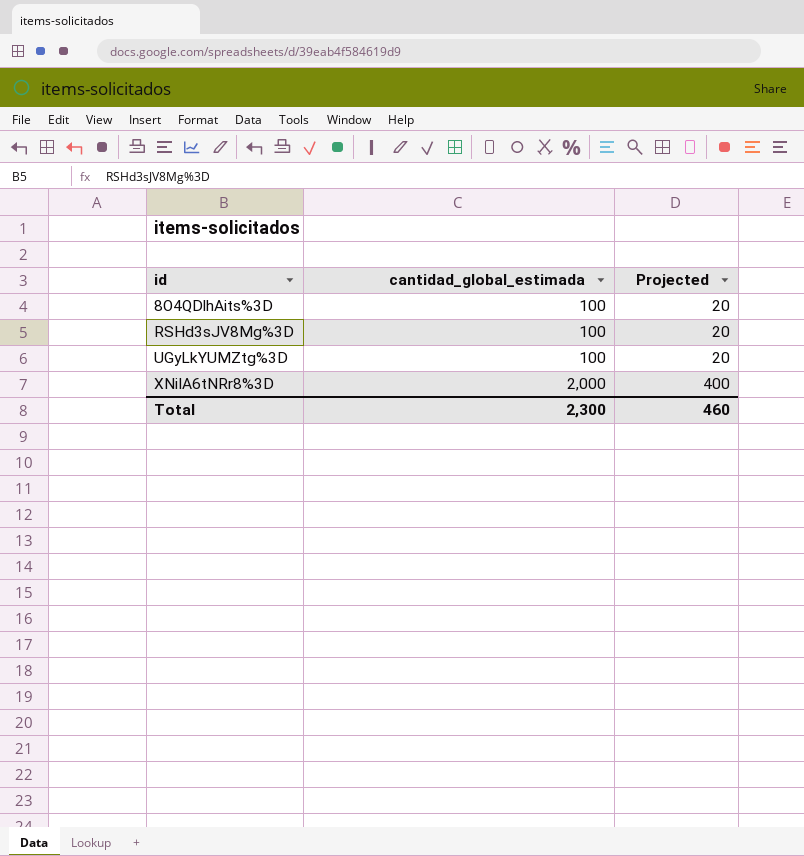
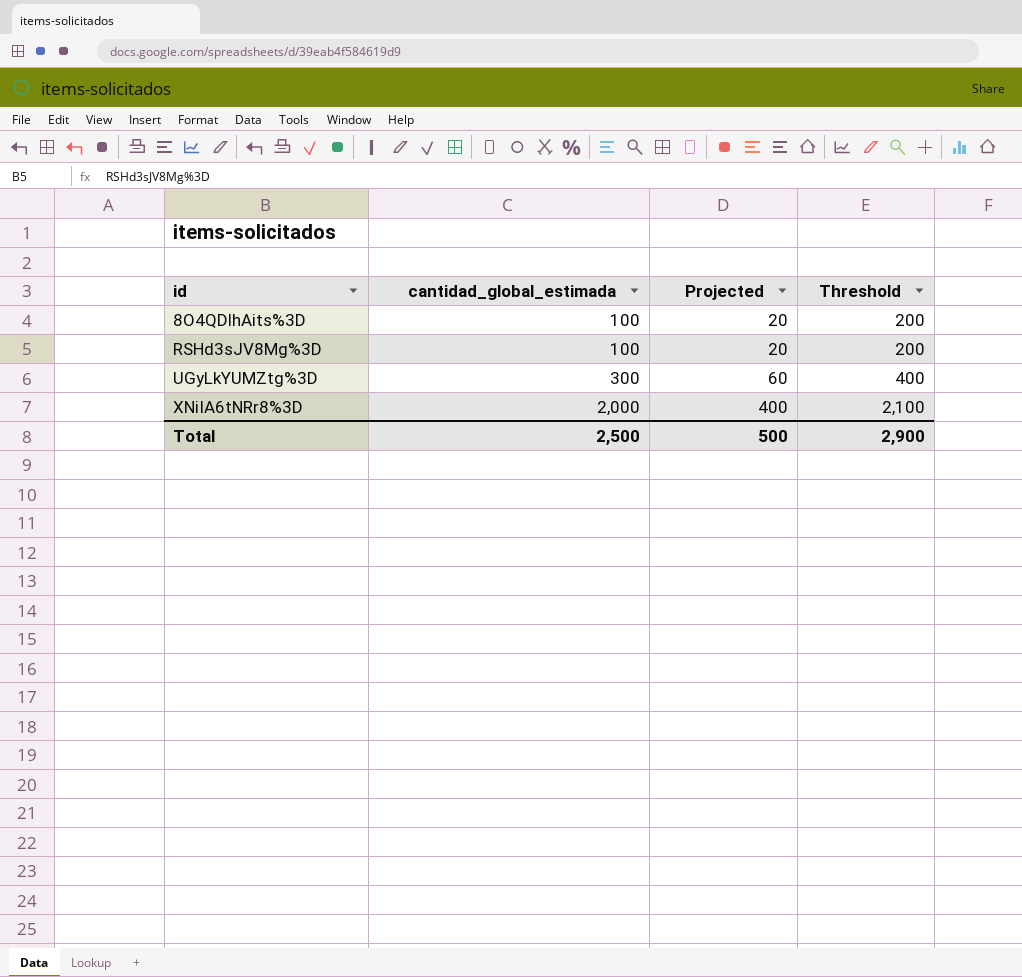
column Threshold | formula: none -> [cantidad_global_estimada] + 100
UGyLkYUMZtg%3D | cantidad_global_estimada: 100 -> 300
UGyLkYUMZtg%3D | Projected: 20 -> 60
Total | cantidad_global_estimada: 2,300 -> 2,500
Total | Projected: 460 -> 500

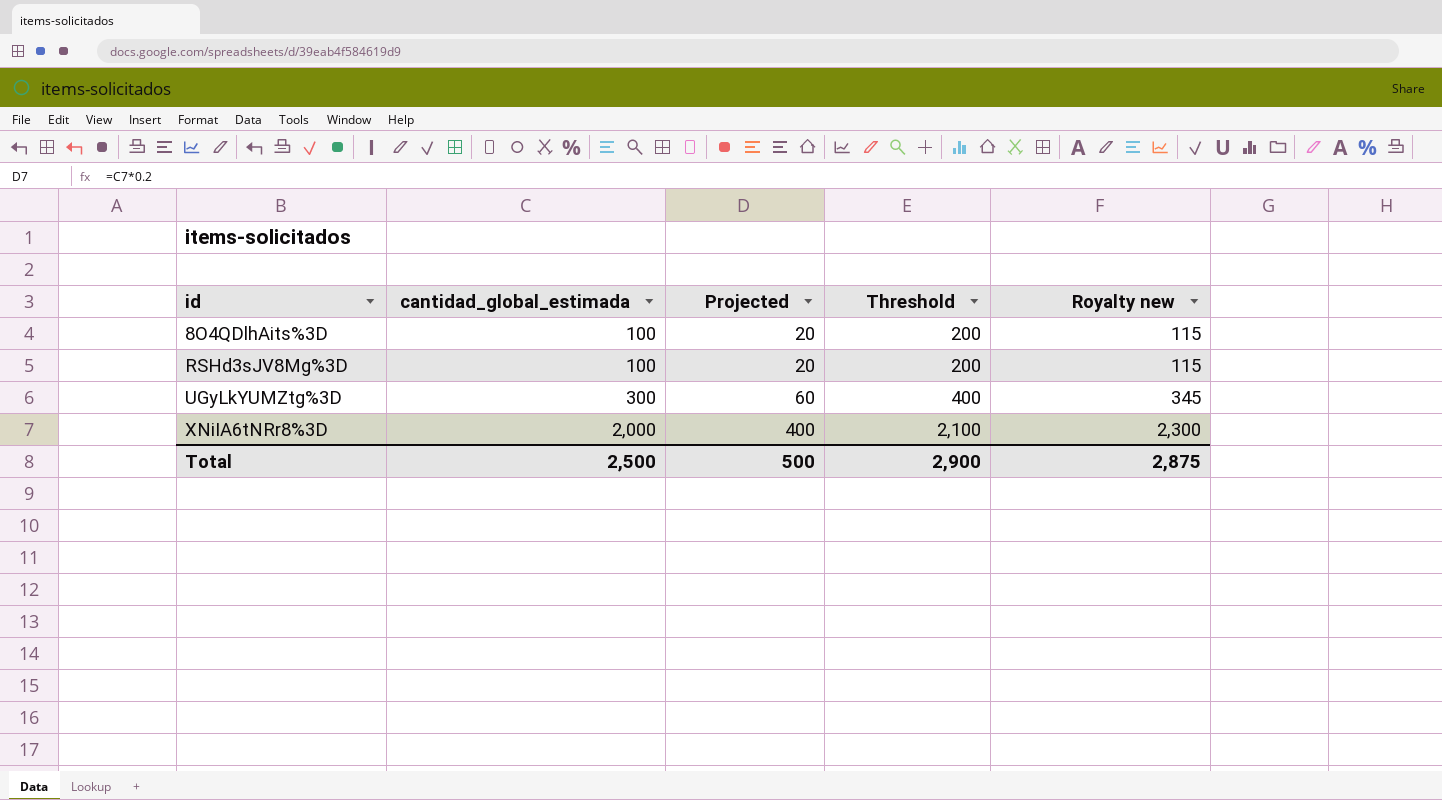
column Royalty new | formula: none -> [cantidad_global_estimada] * 1.15

